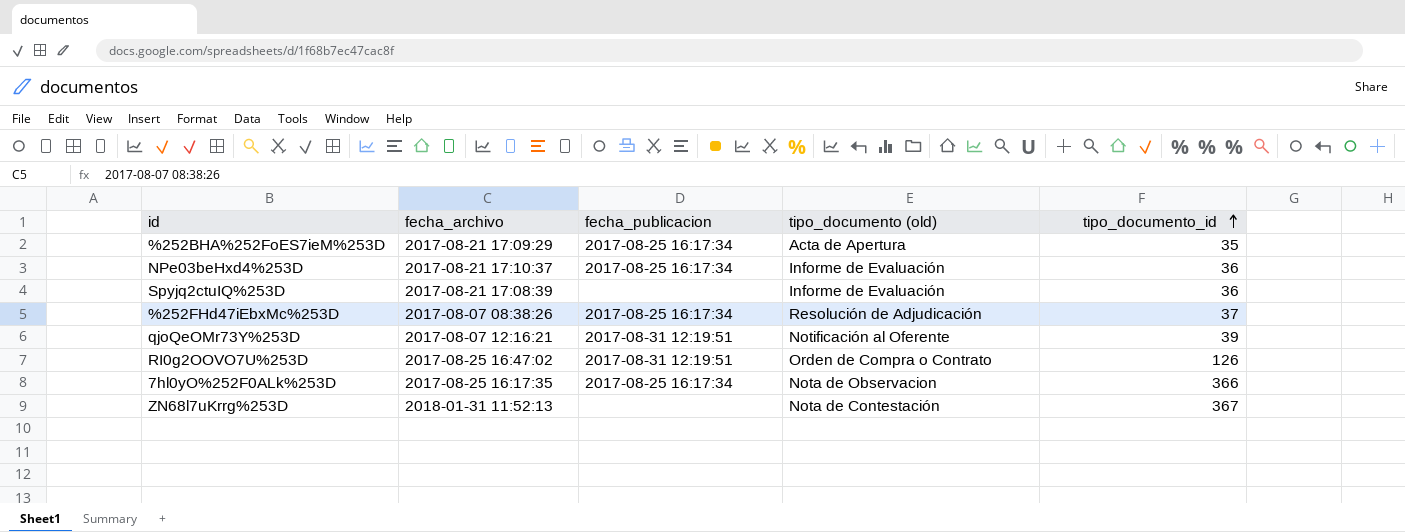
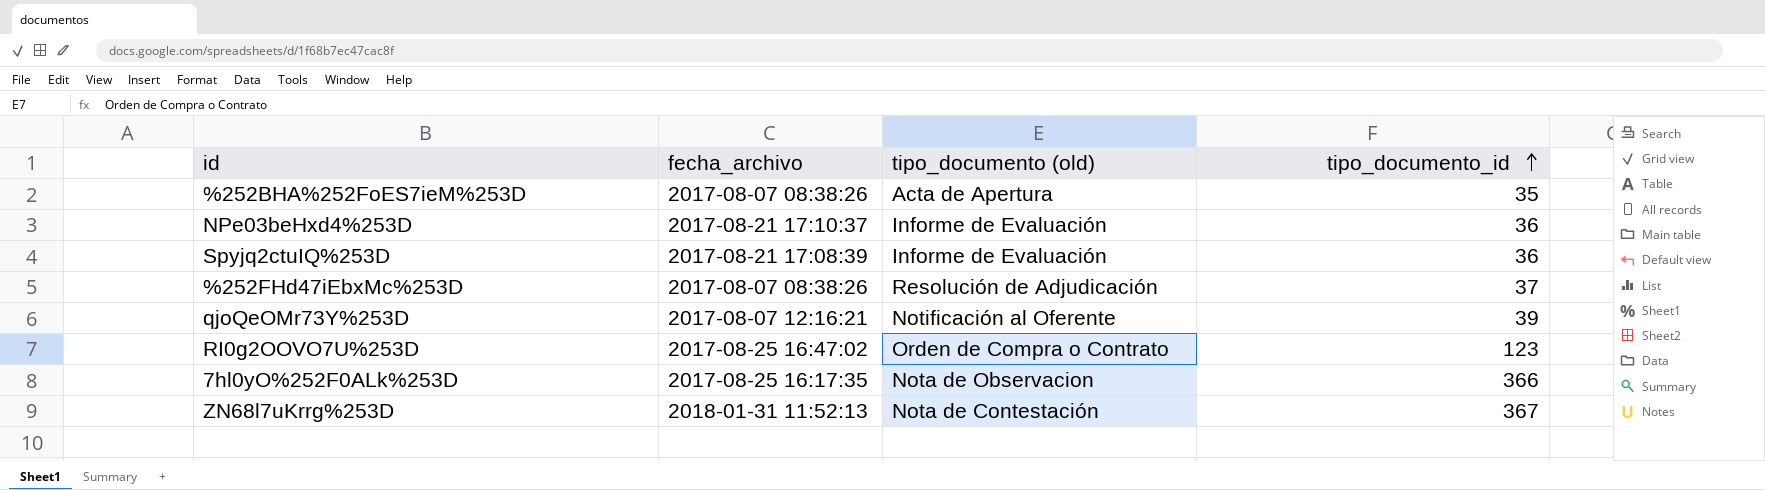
column fecha_publicacion | position: 3 -> none
%252BHA%252FoES7ieM%253D | fecha_archivo: 2017-08-21 17:09:29 -> 2017-08-07 08:38:26
RI0g2OOVO7U%253D | tipo_documento_id: 126 -> 123

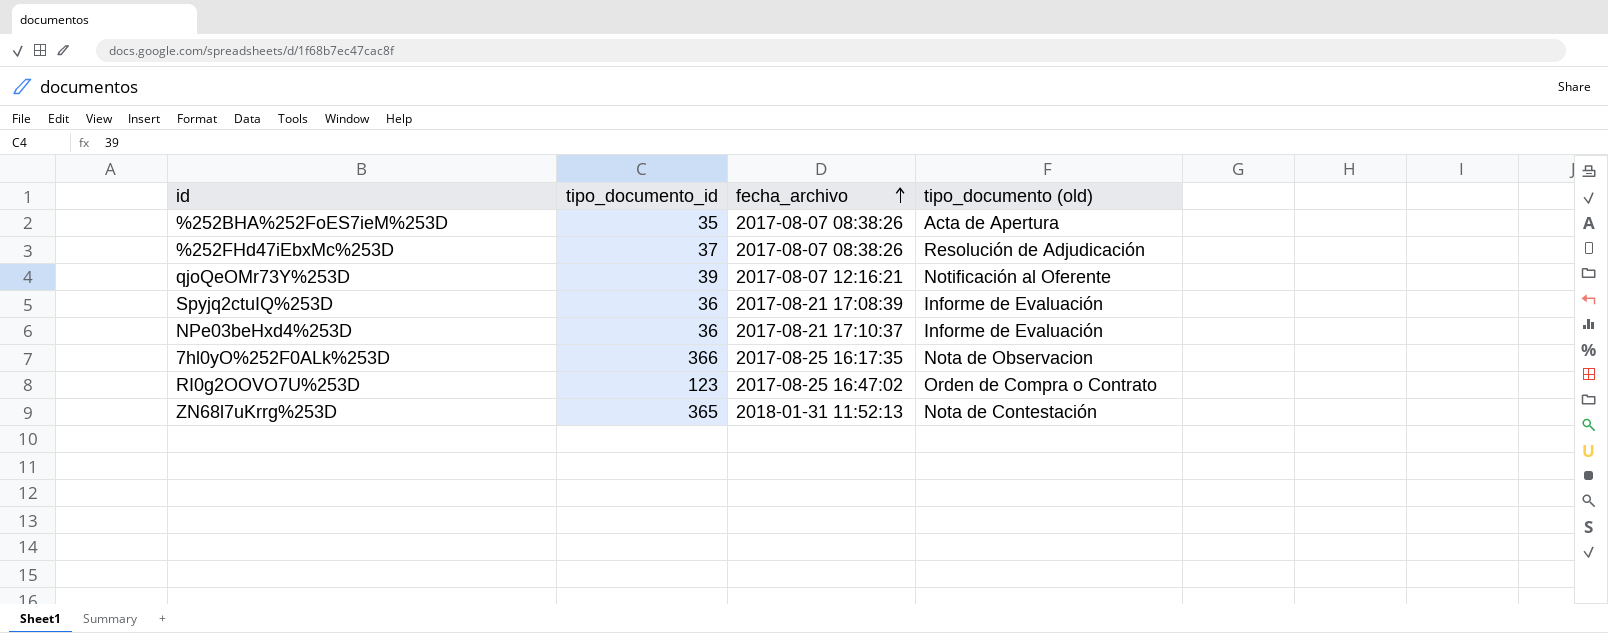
row order: tipo_documento_id ascending -> fecha_archivo ascending
column tipo_documento_id | position: 4 -> 2
ZN68l7uKrrg%253D | tipo_documento_id: 367 -> 365

